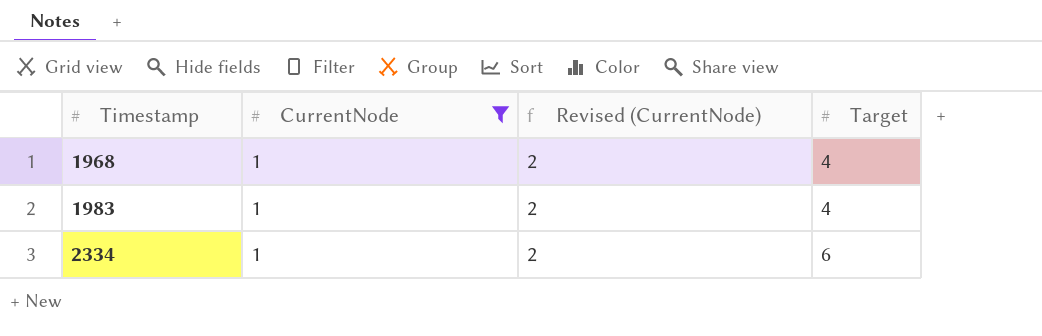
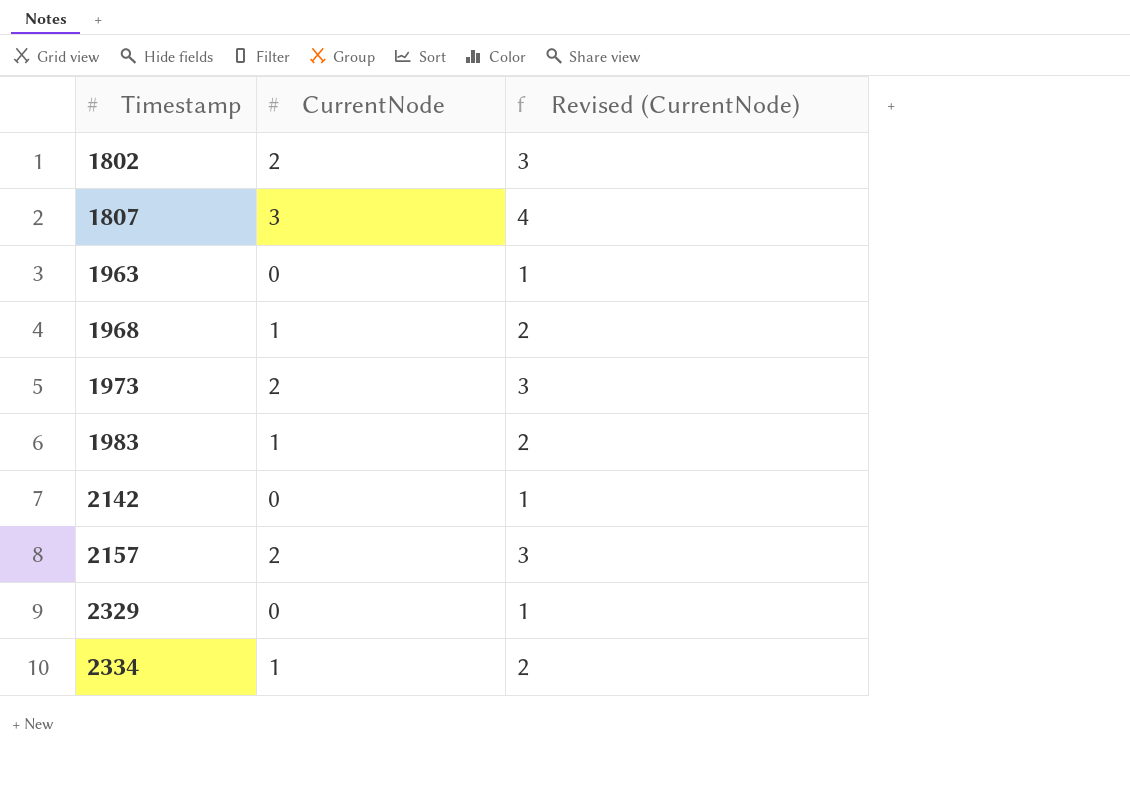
filter: CurrentNode = 1 -> none
column Target | position: 4 -> none

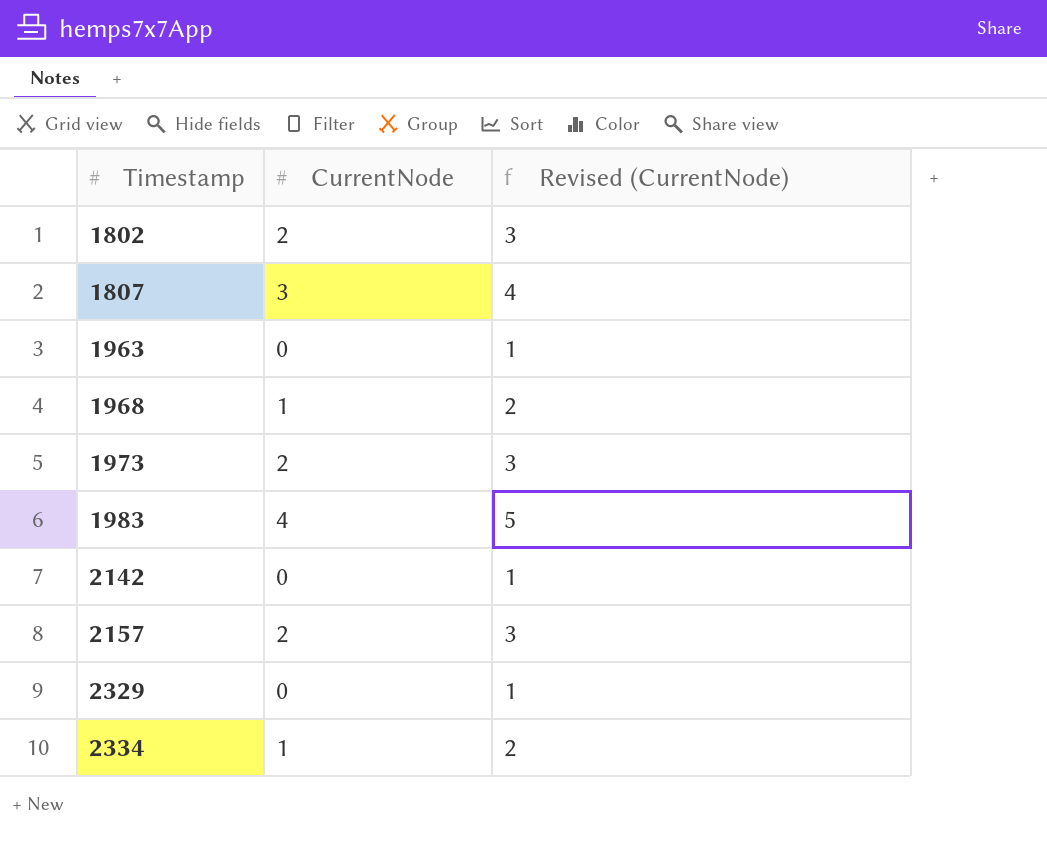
1983 | CurrentNode: 1 -> 4
1983 | Revised (CurrentNode): 2 -> 5

